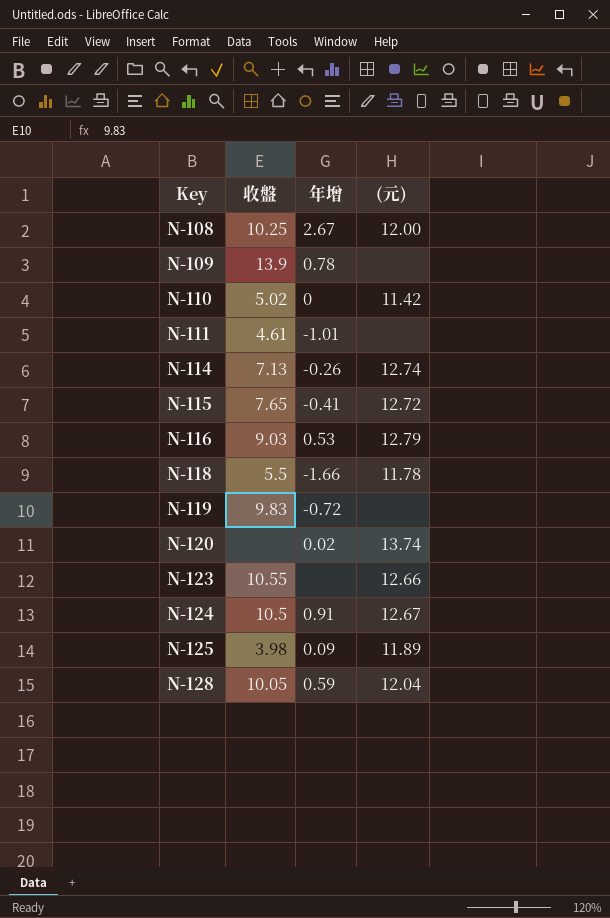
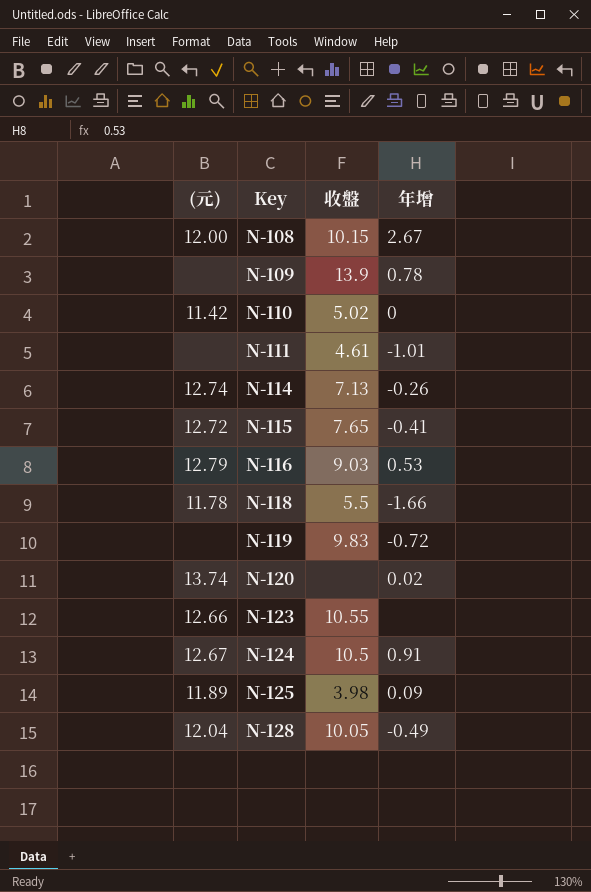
column (元) | position: 4 -> 1
N-108 | 收盤: 10.25 -> 10.15
N-128 | 年增: 0.59 -> -0.49

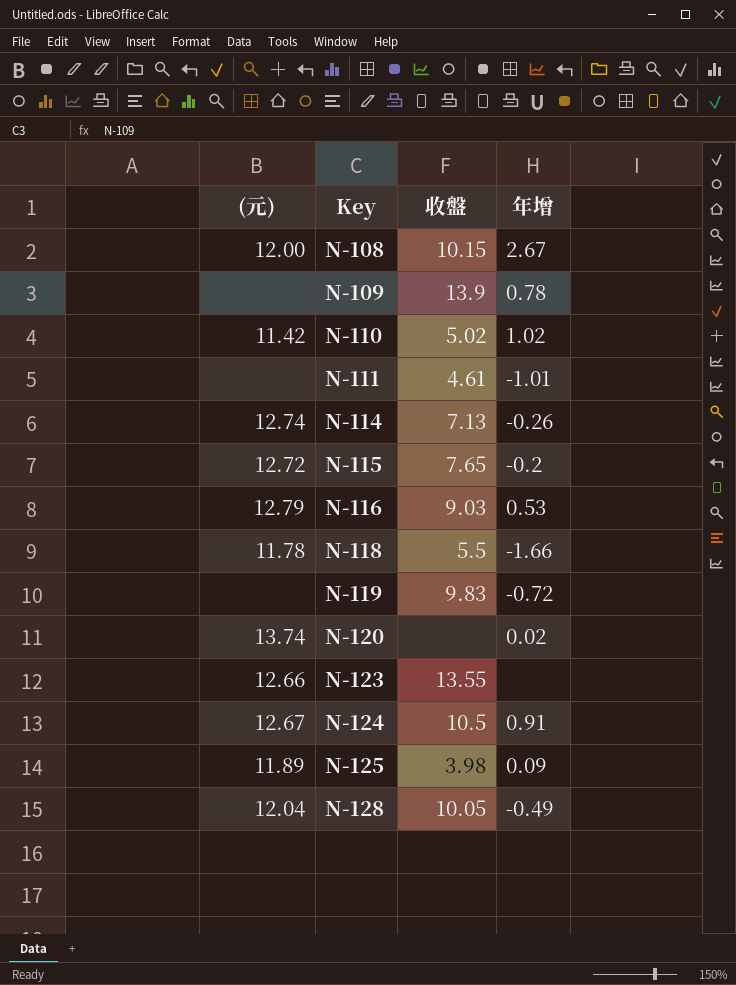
N-110 | 年增: 0 -> 1.02
N-115 | 年增: -0.41 -> -0.2
N-123 | 收盤: 10.55 -> 13.55

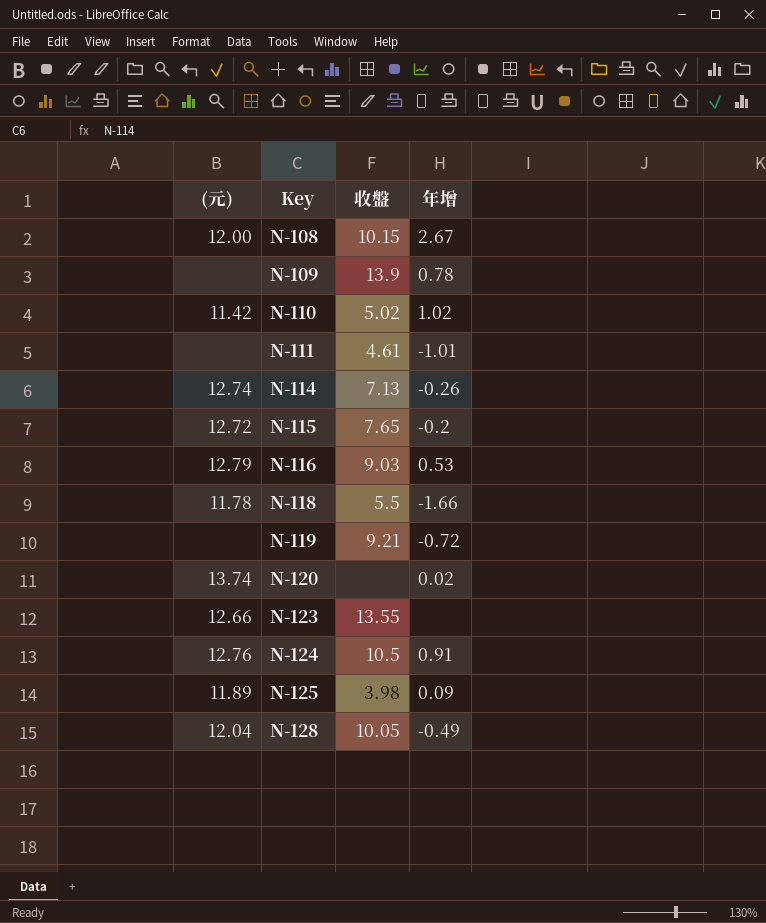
N-119 | 收盤: 9.83 -> 9.21
N-124 | (元): 12.67 -> 12.76

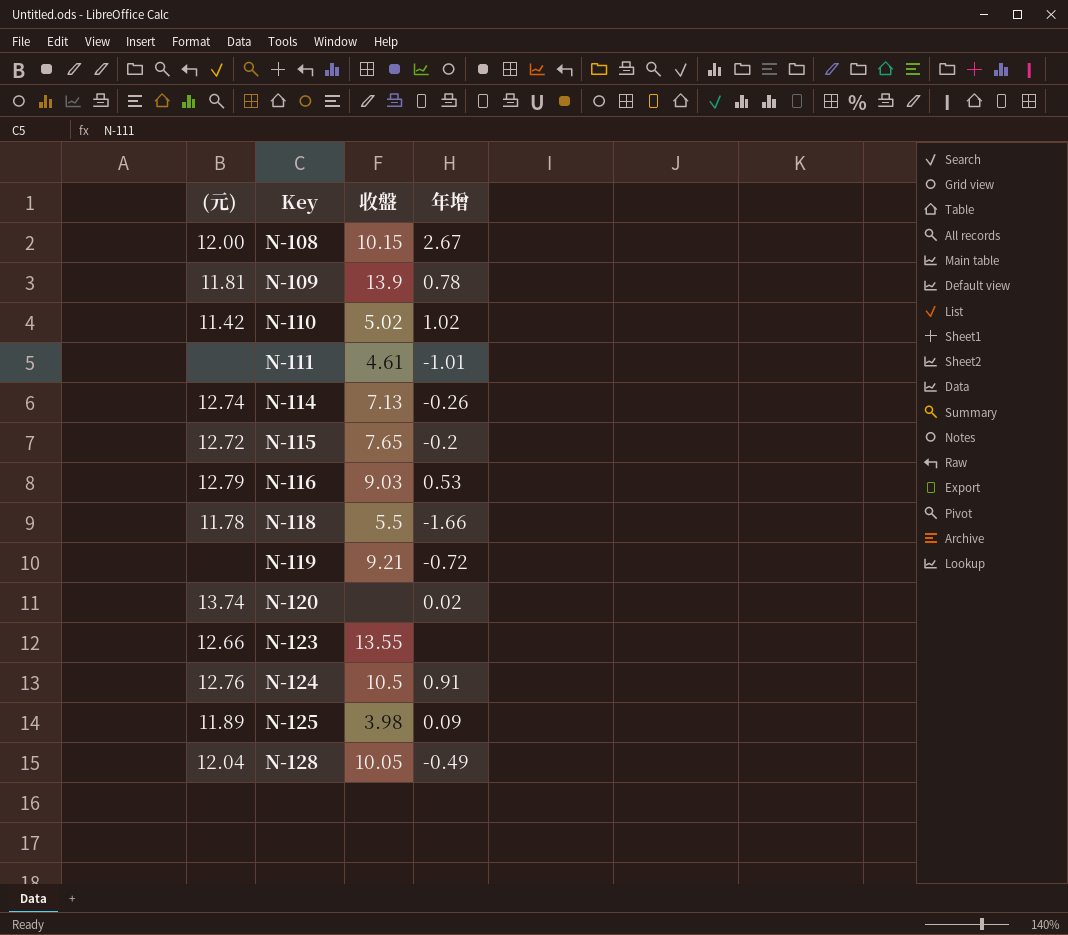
N-109 | (元): none -> 11.81

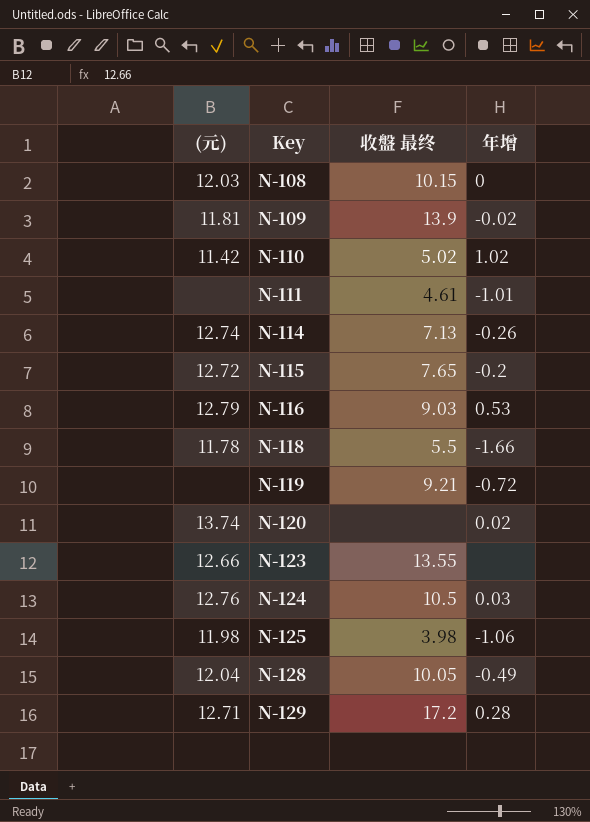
column name: 收盤 -> 收盤 最终
N-108 | (元): 12.00 -> 12.03
N-108 | 年增: 2.67 -> 0
N-109 | 年增: 0.78 -> -0.02
N-124 | 年增: 0.91 -> 0.03
N-125 | (元): 11.89 -> 11.98
N-125 | 年增: 0.09 -> -1.06
row N-129: none -> 12.71 | 17.2 | 0.28

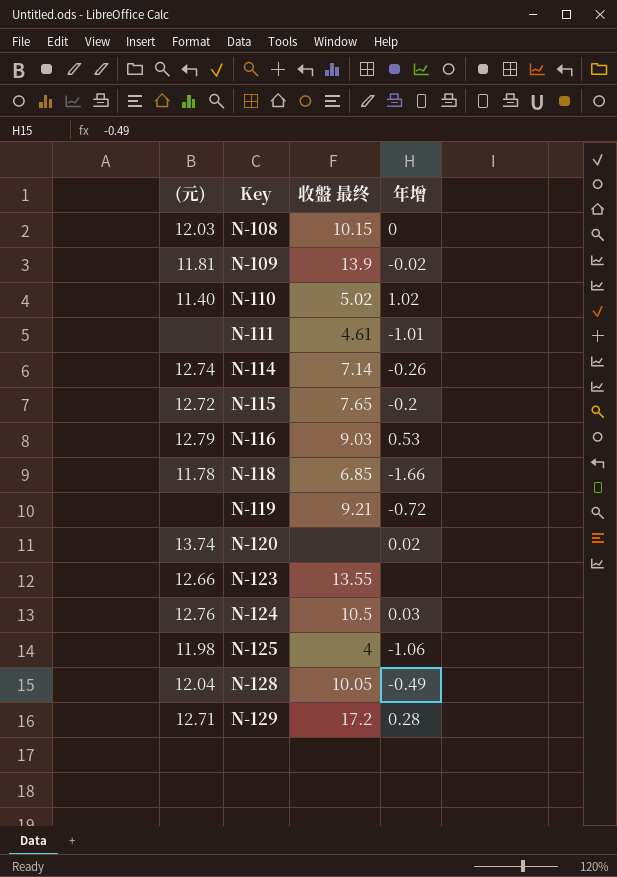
N-110 | (元): 11.42 -> 11.40
N-114 | 收盤 最终: 7.13 -> 7.14
N-118 | 收盤 最终: 5.5 -> 6.85
N-125 | 收盤 最终: 3.98 -> 4

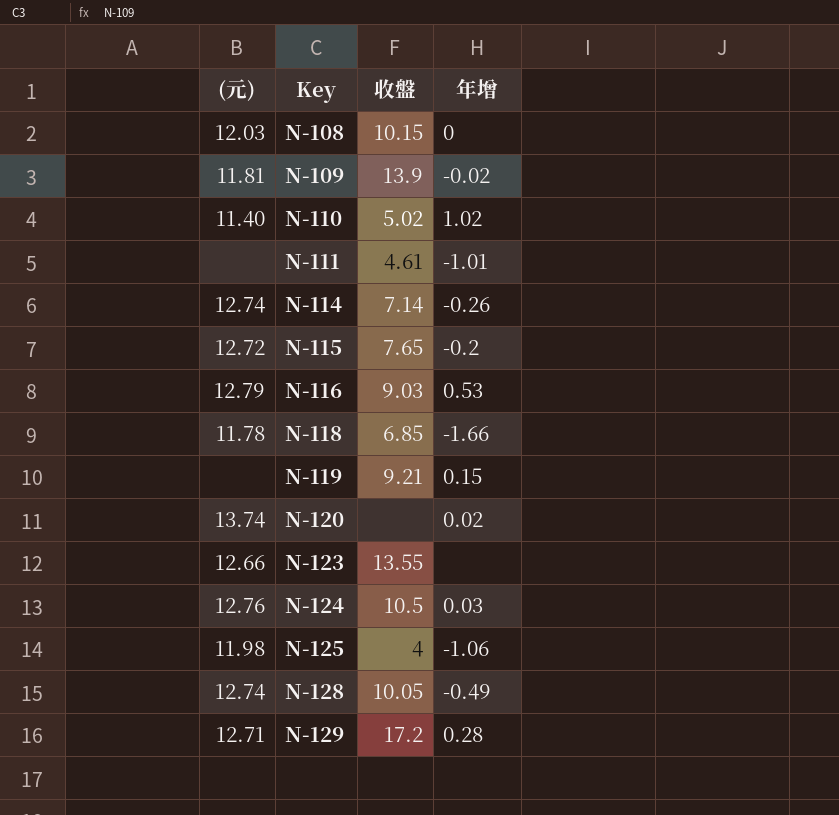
column name: 收盤 最终 -> 收盤
N-119 | 年增: -0.72 -> 0.15
N-128 | (元): 12.04 -> 12.74

